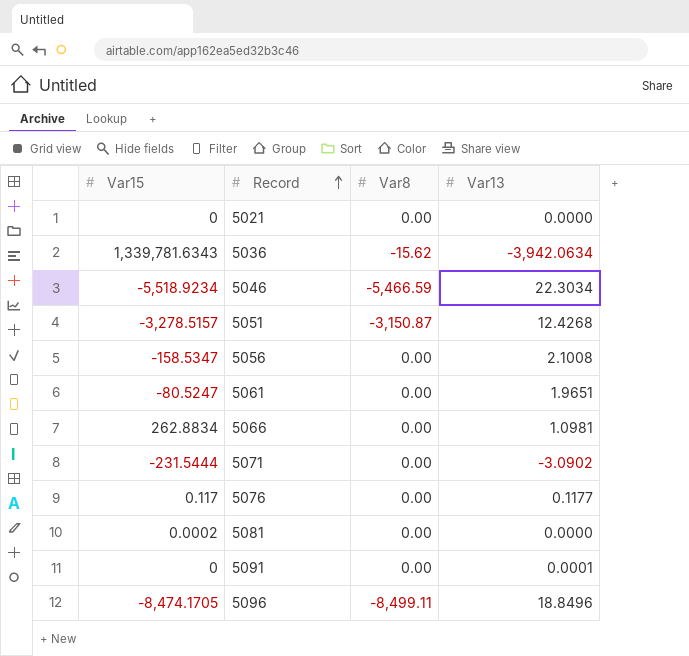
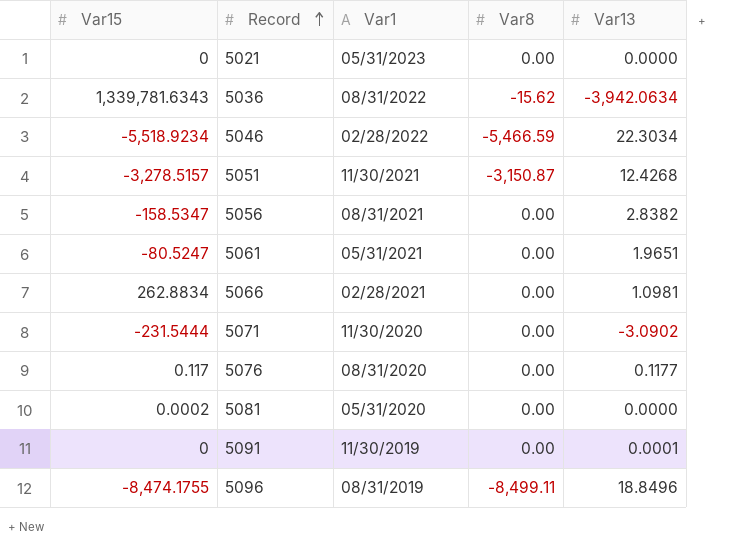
column Var1 | position: none -> 3
5056 | Var13: 2.1008 -> 2.8382
5096 | Var15: -8,474.1705 -> -8,474.1755

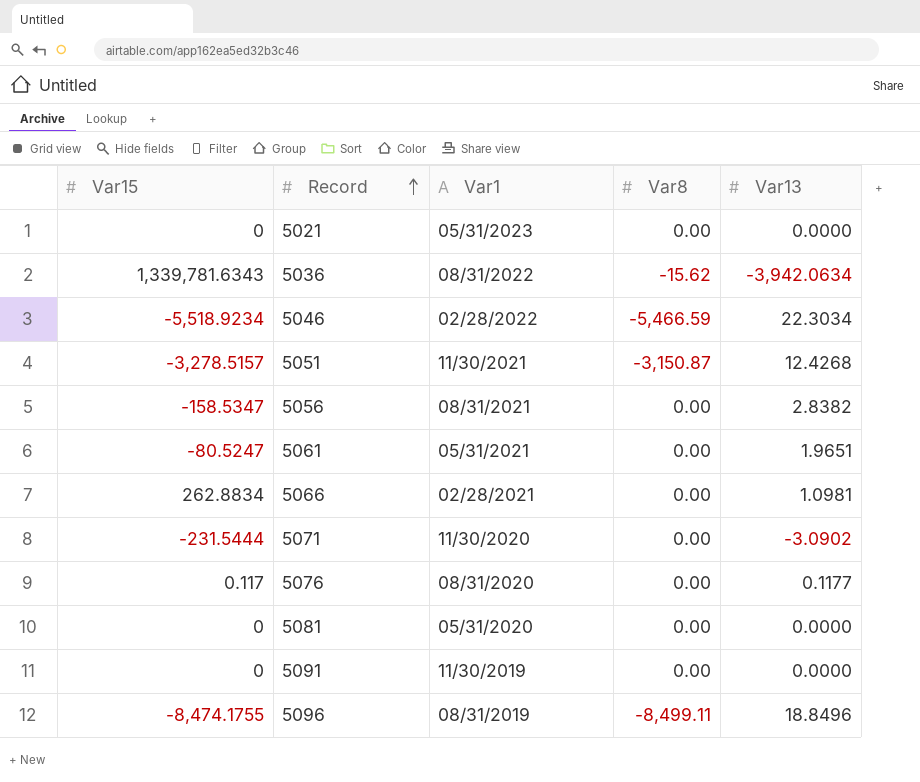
5081 | Var15: 0.0002 -> 0
5091 | Var13: 0.0001 -> 0.0000

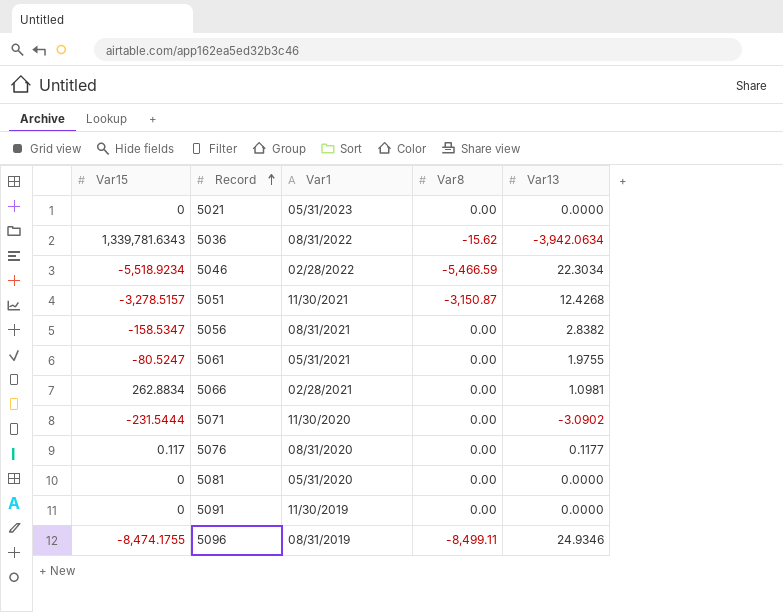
5061 | Var13: 1.9651 -> 1.9755
5096 | Var13: 18.8496 -> 24.9346

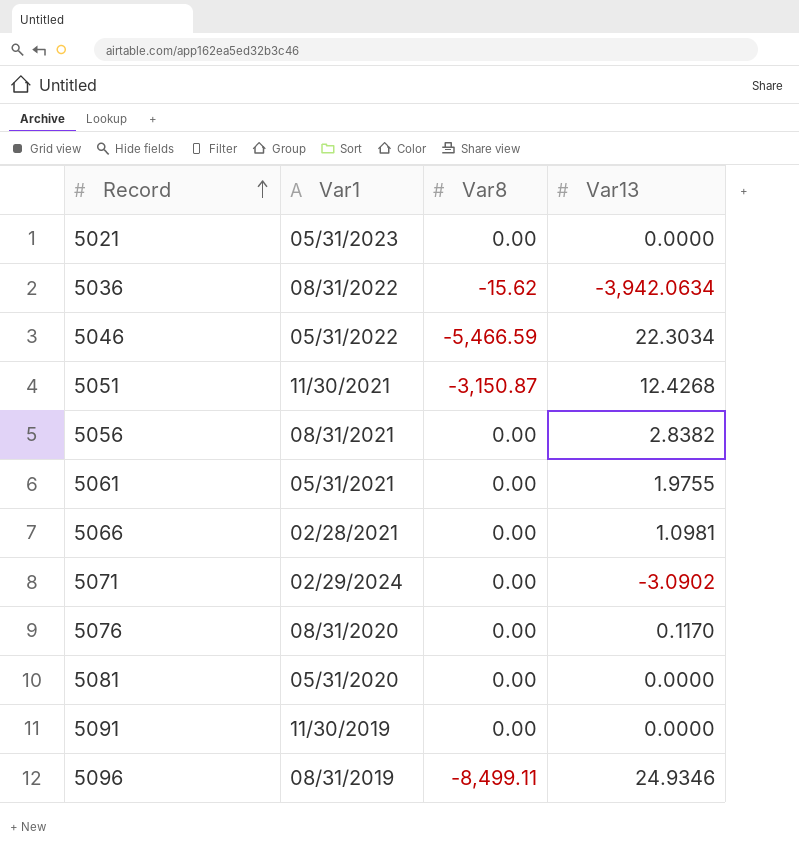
column Var15 | position: 1 -> none
5046 | Var1: 02/28/2022 -> 05/31/2022
5071 | Var1: 11/30/2020 -> 02/29/2024
5076 | Var13: 0.1177 -> 0.1170

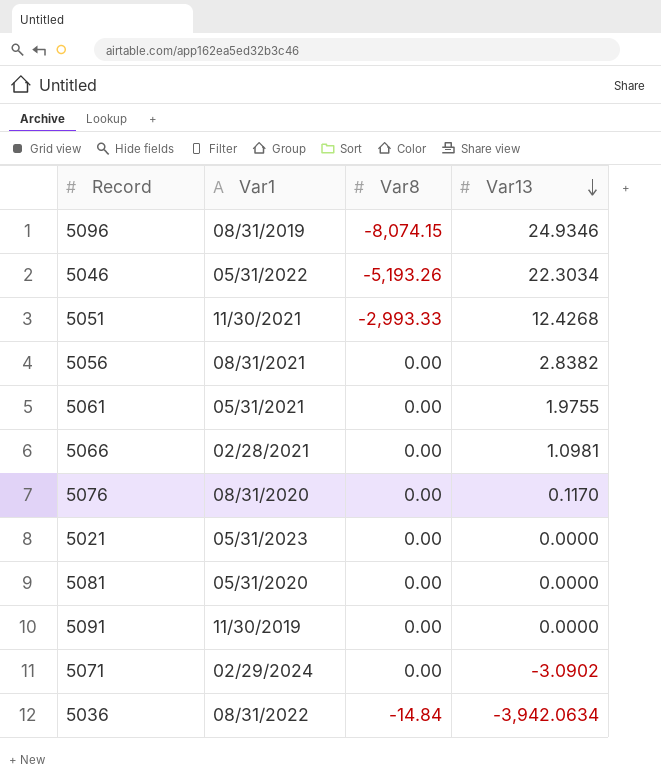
row order: Record ascending -> Var13 descending
5096 | Var8: -8,499.11 -> -8,074.15
5046 | Var8: -5,466.59 -> -5,193.26
5051 | Var8: -3,150.87 -> -2,993.33
5036 | Var8: -15.62 -> -14.84

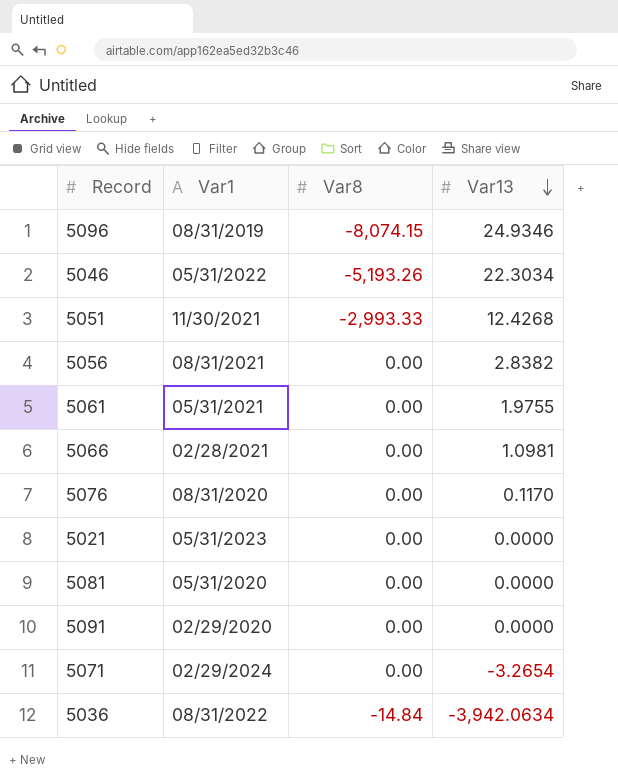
5091 | Var1: 11/30/2019 -> 02/29/2020
5071 | Var13: -3.0902 -> -3.2654

